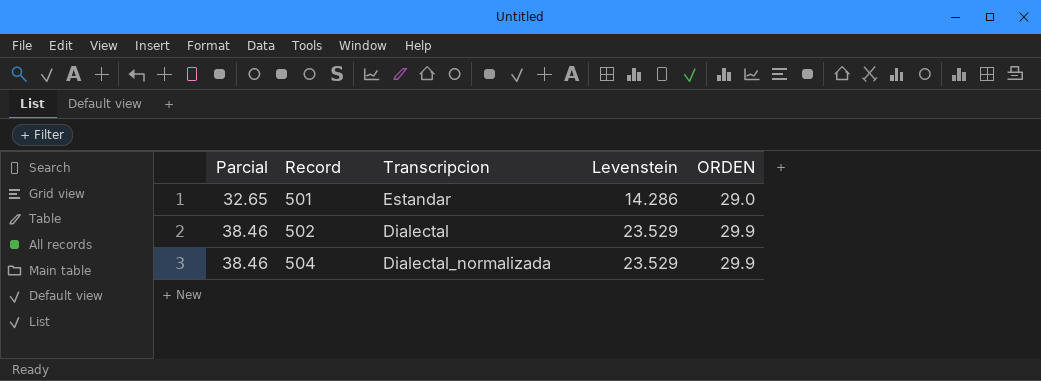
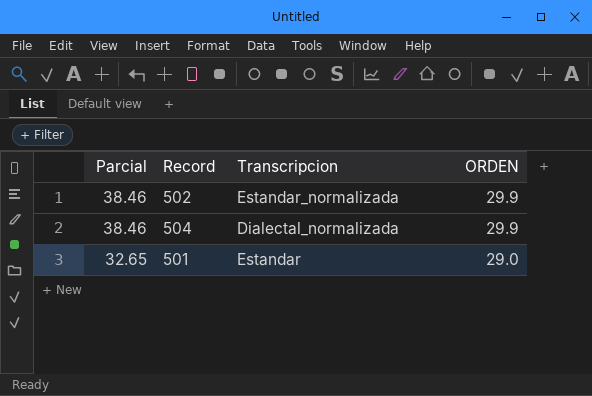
row order: Parcial ascending -> Parcial descending
column Levenstein | position: 4 -> none
502 | Transcripcion: Dialectal -> Estandar_normalizada

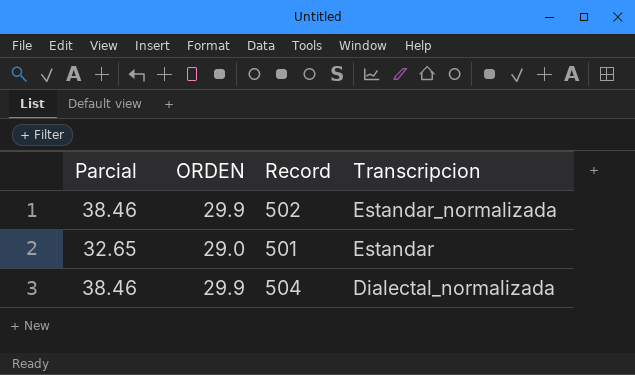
row order: Parcial descending -> Transcripcion descending
column ORDEN | position: 4 -> 2

